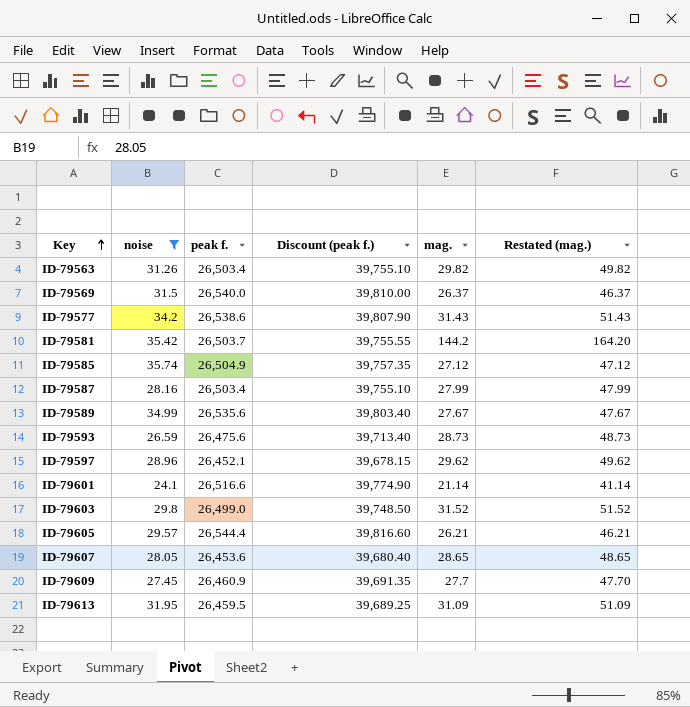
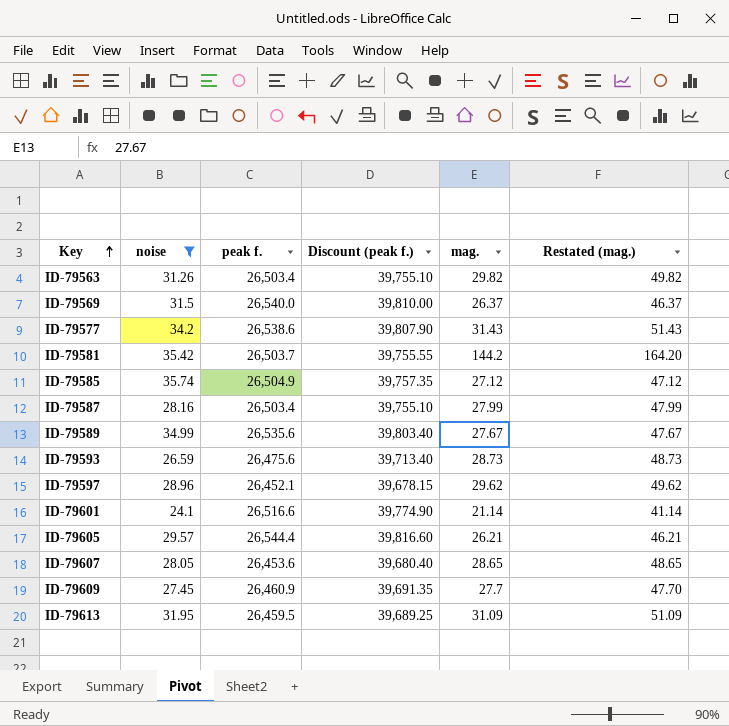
row ID-79603: 29.8 | 26,499.0 | 39,748.50 | 31.52 | 51.52 -> none

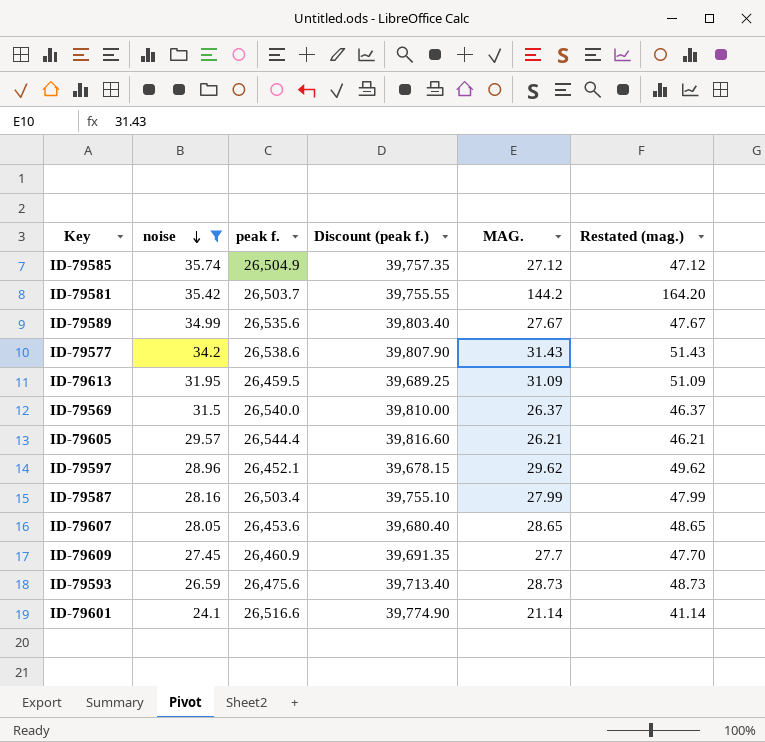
row order: Key ascending -> noise descending
column name: mag. -> MAG.
row ID-79563: 31.26 | 26,503.4 | 39,755.10 | 29.82 | 49.82 -> none

